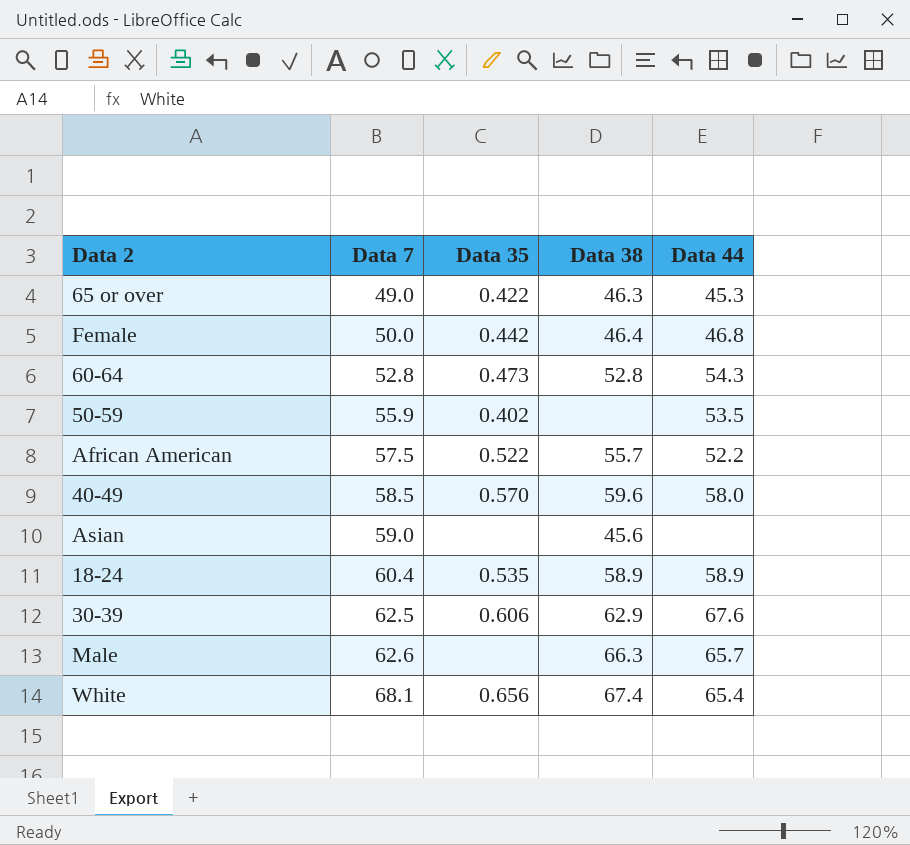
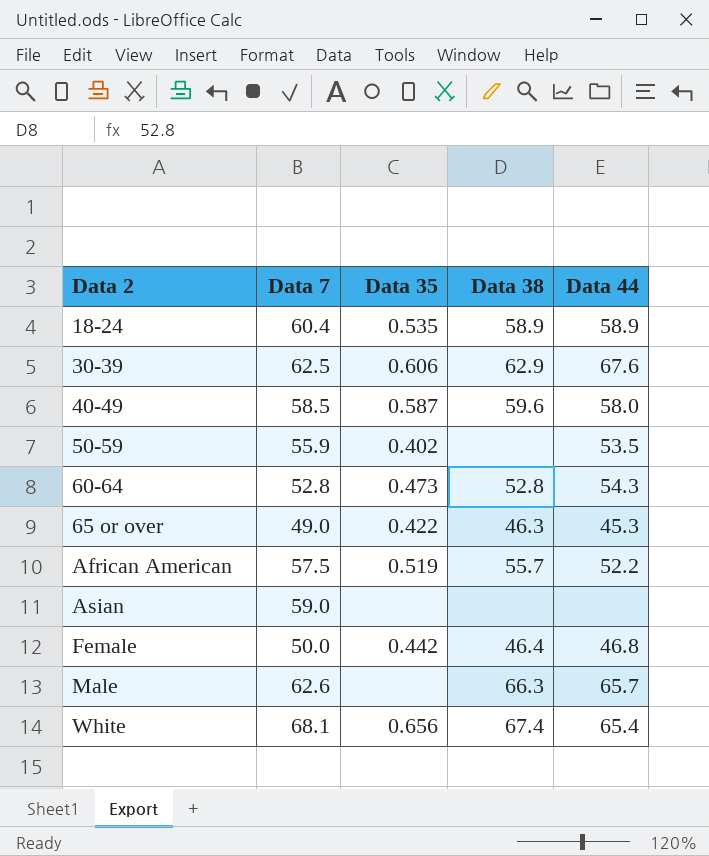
row order: Data 7 ascending -> Data 2 ascending
40-49 | Data 35: 0.570 -> 0.587
African American | Data 35: 0.522 -> 0.519
Asian | Data 38: 45.6 -> none

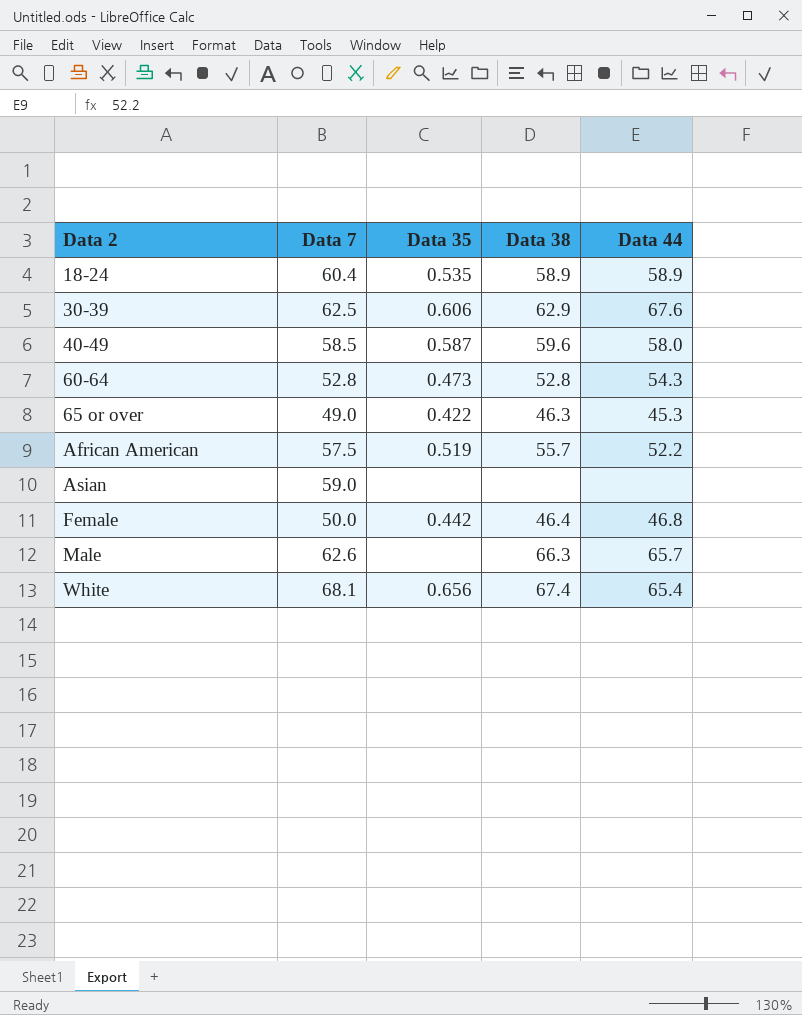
row 50-59: 55.9 | 0.402 | none | 53.5 -> none

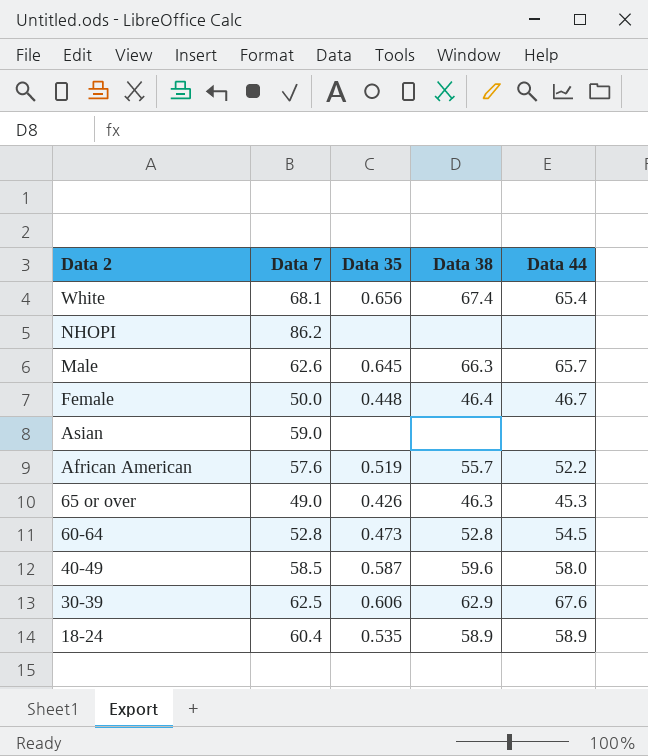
row order: Data 2 ascending -> Data 2 descending
row NHOPI: none -> 86.2 | none | none | none
Male | Data 35: none -> 0.645
Female | Data 35: 0.442 -> 0.448
Female | Data 44: 46.8 -> 46.7
African American | Data 7: 57.5 -> 57.6
65 or over | Data 35: 0.422 -> 0.426
60-64 | Data 44: 54.3 -> 54.5

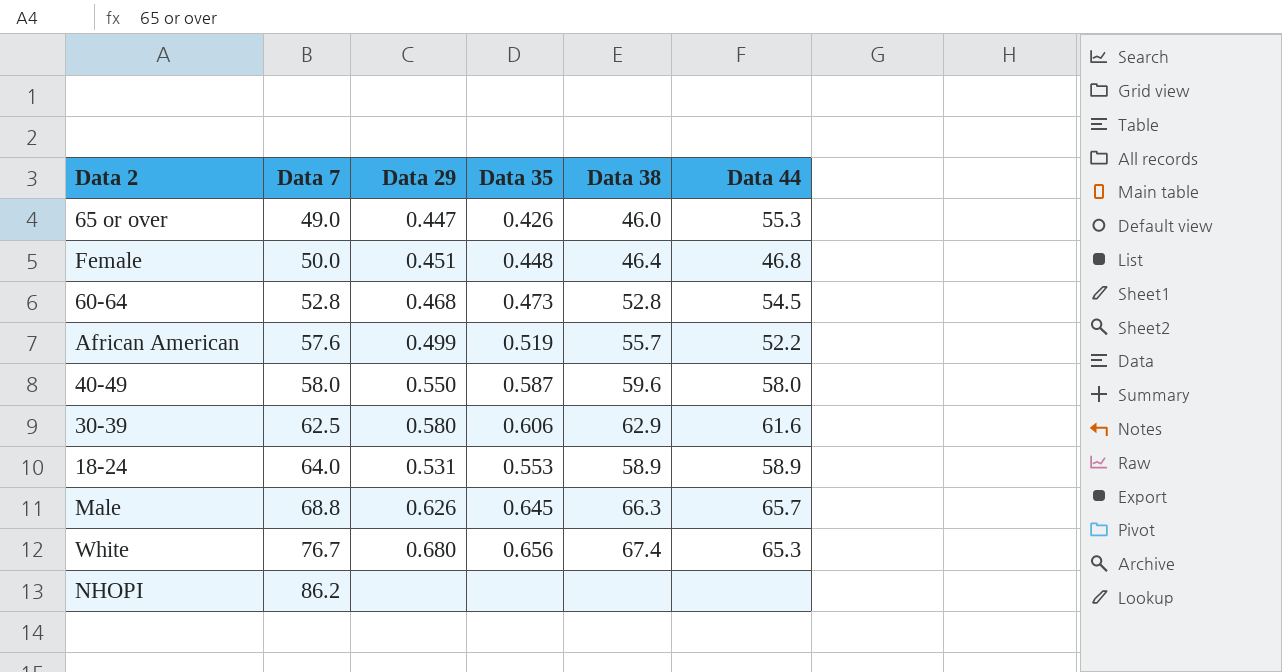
row order: Data 2 descending -> Data 7 ascending
column Data 29 | position: none -> 3
row Asian: 59.0 | none | none | none -> none
65 or over | Data 38: 46.3 -> 46.0
65 or over | Data 44: 45.3 -> 55.3
Female | Data 44: 46.7 -> 46.8
40-49 | Data 7: 58.5 -> 58.0
30-39 | Data 44: 67.6 -> 61.6
18-24 | Data 7: 60.4 -> 64.0
18-24 | Data 35: 0.535 -> 0.553
Male | Data 7: 62.6 -> 68.8
White | Data 7: 68.1 -> 76.7
White | Data 44: 65.4 -> 65.3

